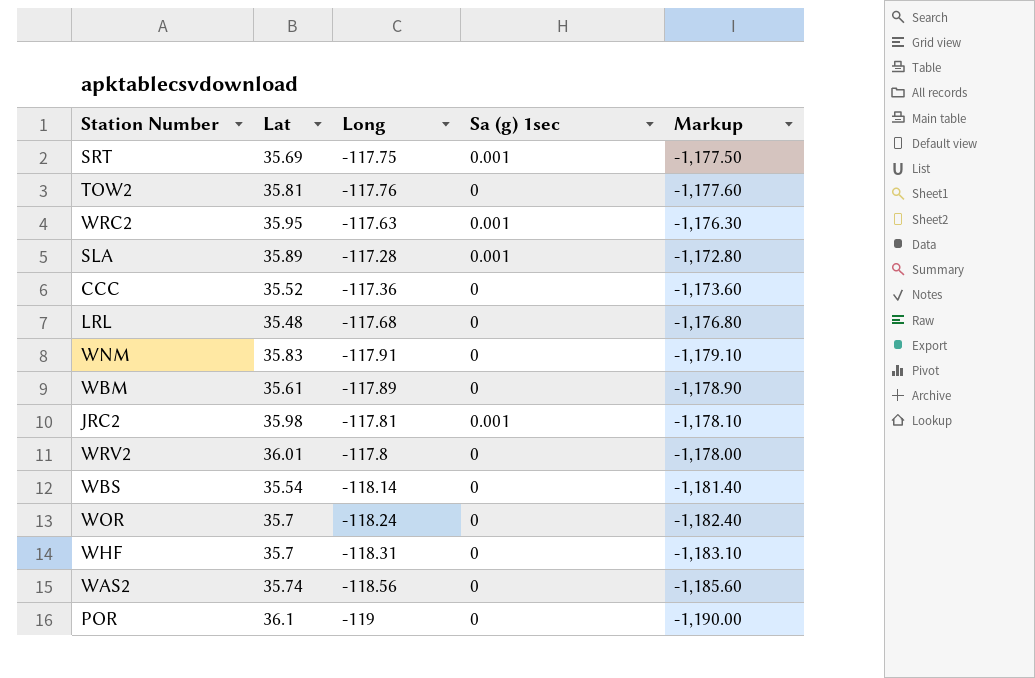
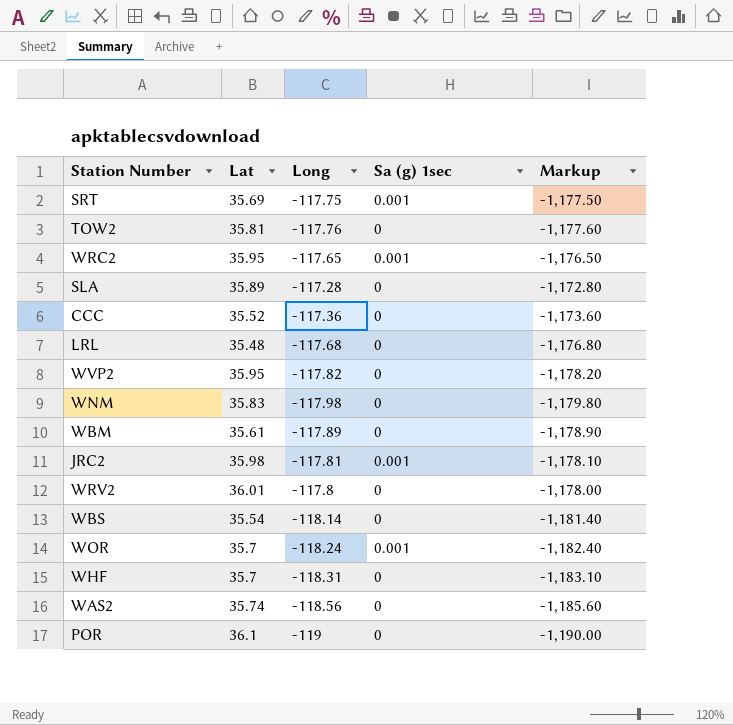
WRC2 | Long: -117.63 -> -117.65
WRC2 | Markup: -1,176.30 -> -1,176.50
SLA | Sa (g) 1sec: 0.001 -> 0
row WVP2: none -> 35.95 | -117.82 | 0 | -1,178.20
WNM | Long: -117.91 -> -117.98
WNM | Markup: -1,179.10 -> -1,179.80
WOR | Sa (g) 1sec: 0 -> 0.001

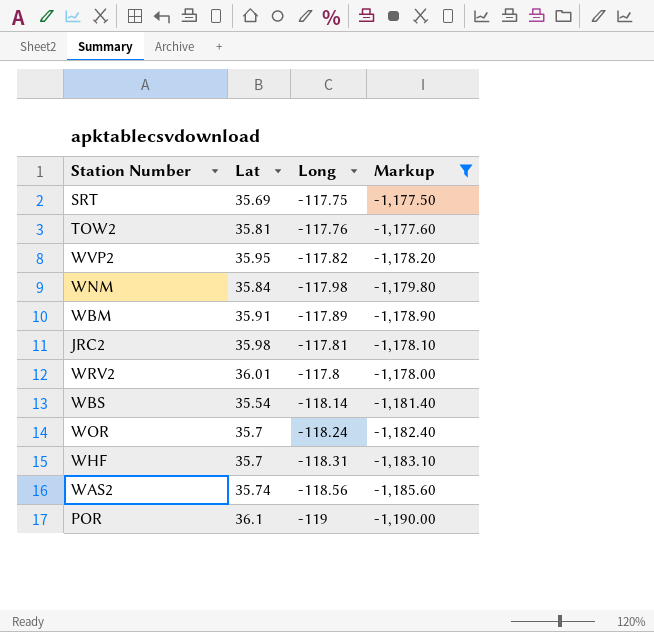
filter: none -> Markup <= -1,177.50
column Sa (g) 1sec | position: 4 -> none
WNM | Lat: 35.83 -> 35.84
WBM | Lat: 35.61 -> 35.91

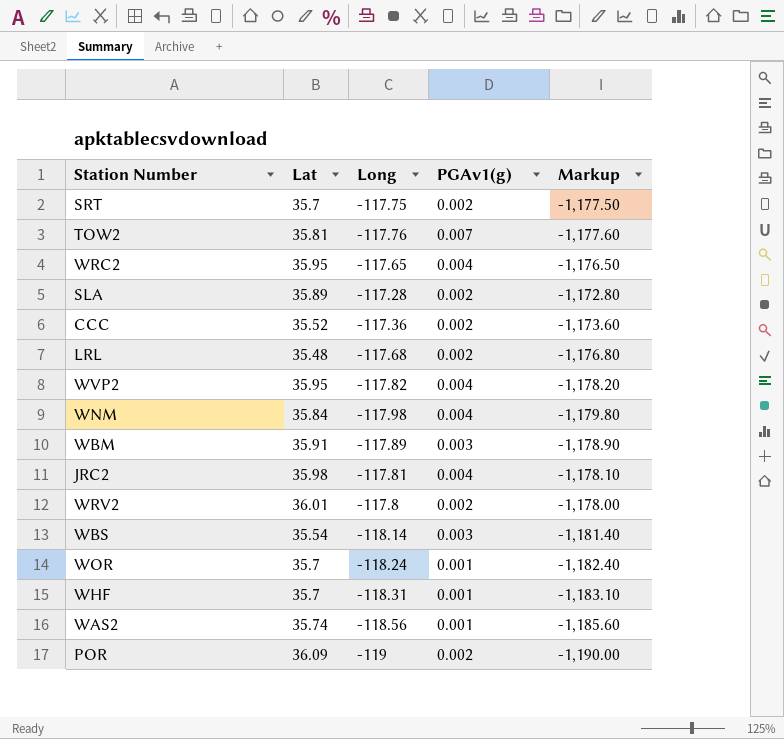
filter: Markup <= -1,177.50 -> none
column PGAv1(g) | position: none -> 4
SRT | Lat: 35.69 -> 35.7
POR | Lat: 36.1 -> 36.09

